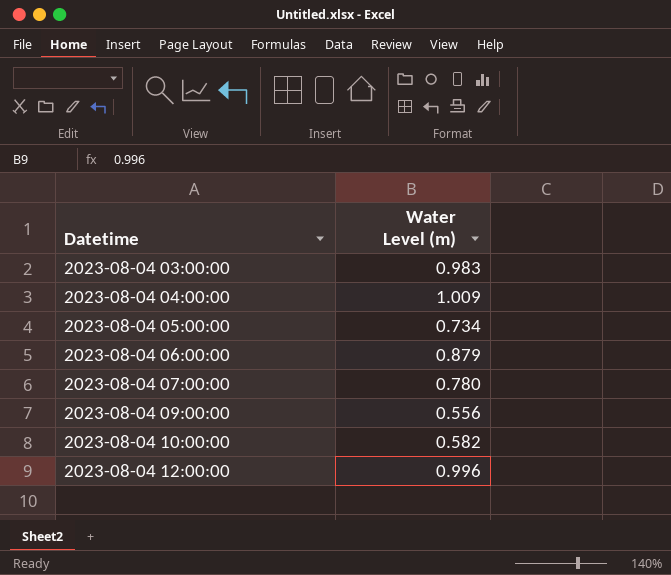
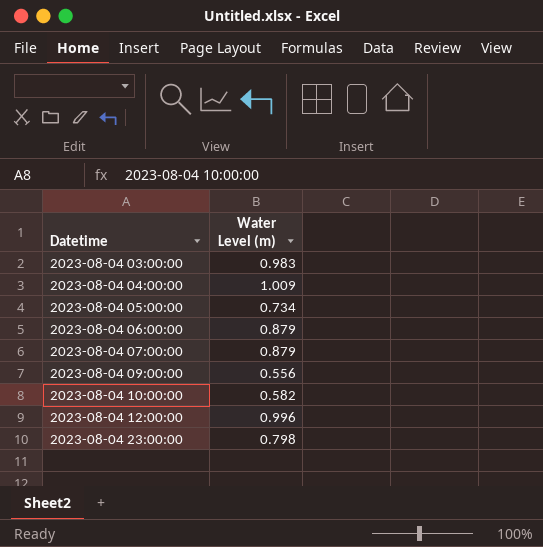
2023-08-04 07:00:00 | Water Level (m): 0.780 -> 0.879
row 2023-08-04 23:00:00: none -> 0.798

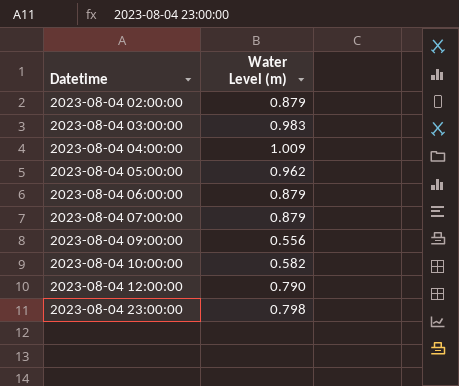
row 2023-08-04 02:00:00: none -> 0.879
2023-08-04 05:00:00 | Water Level (m): 0.734 -> 0.962
2023-08-04 12:00:00 | Water Level (m): 0.996 -> 0.790

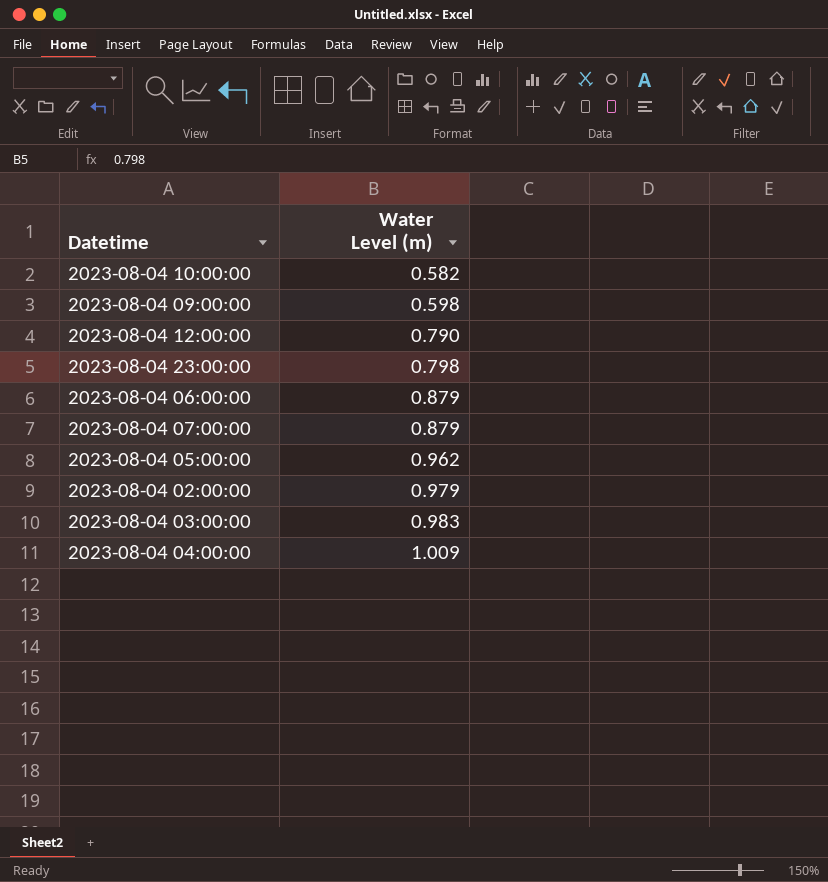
row order: Datetime ascending -> Water Level (m) ascending
2023-08-04 09:00:00 | Water Level (m): 0.556 -> 0.598
2023-08-04 02:00:00 | Water Level (m): 0.879 -> 0.979

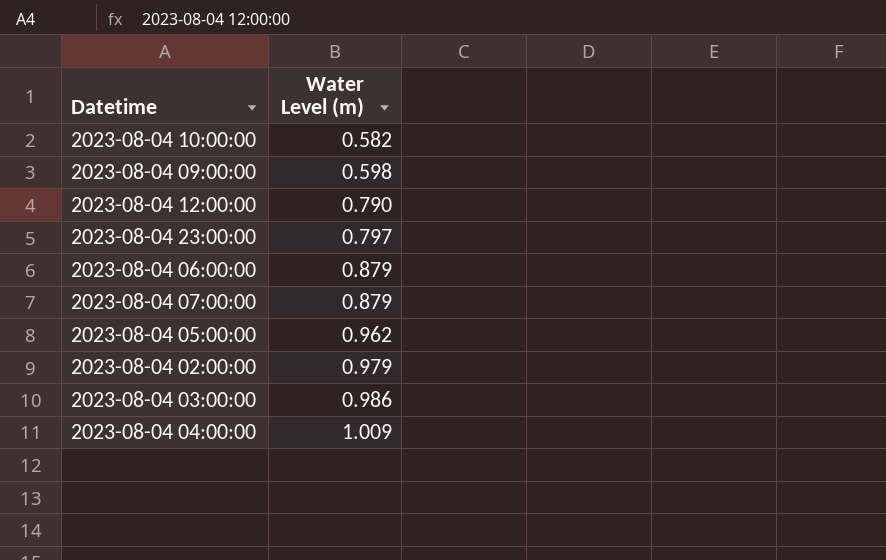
2023-08-04 23:00:00 | Water Level (m): 0.798 -> 0.797
2023-08-04 03:00:00 | Water Level (m): 0.983 -> 0.986

